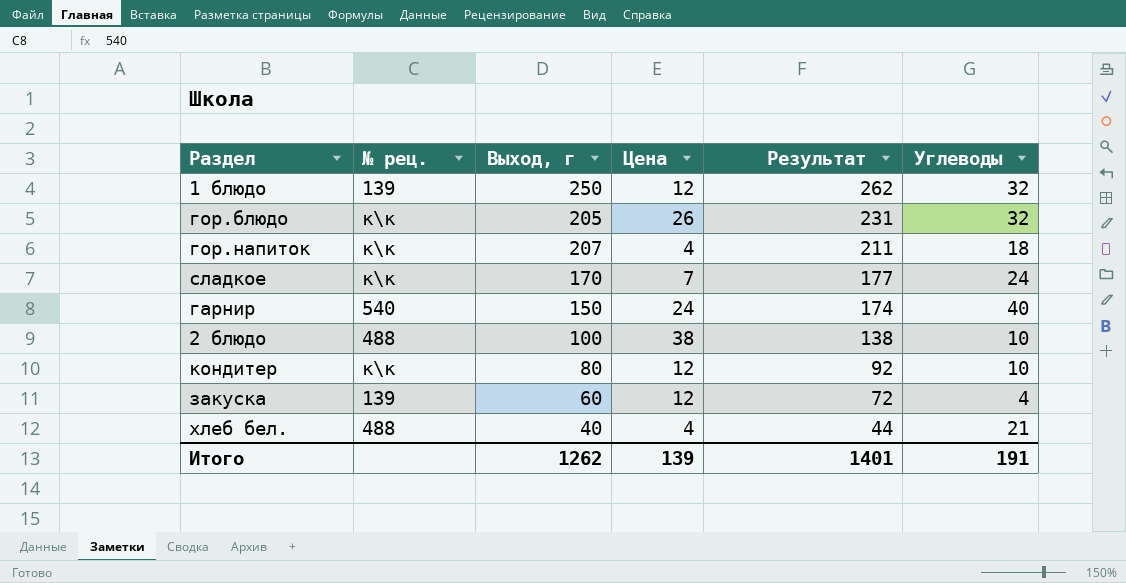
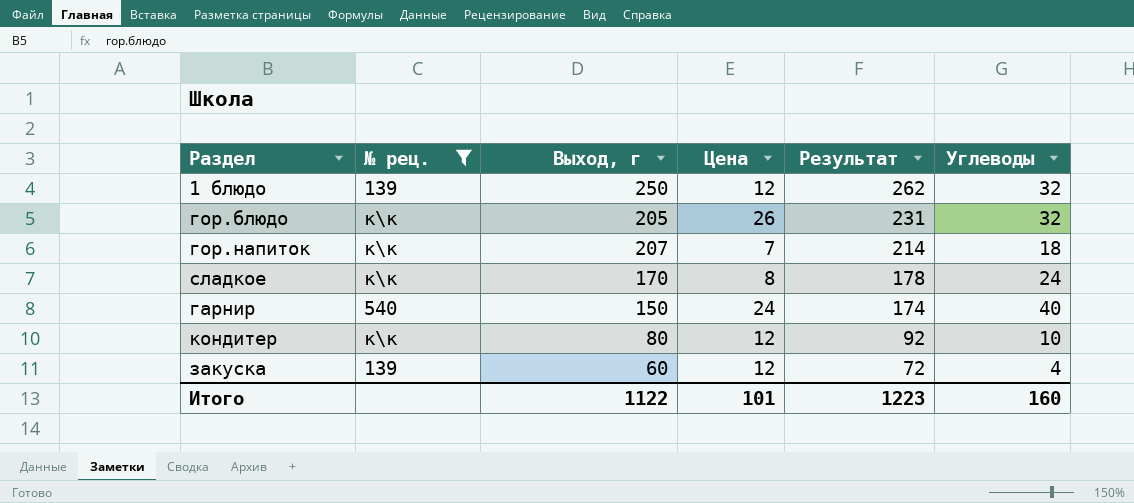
filter: none -> № рец. != 488
гор.напиток | Цена: 4 -> 7
гор.напиток | Результат: 211 -> 214
сладкое | Цена: 7 -> 8
сладкое | Результат: 177 -> 178
Итого | Выход, г: 1262 -> 1122
Итого | Цена: 139 -> 101
Итого | Результат: 1401 -> 1223
Итого | Углеводы: 191 -> 160

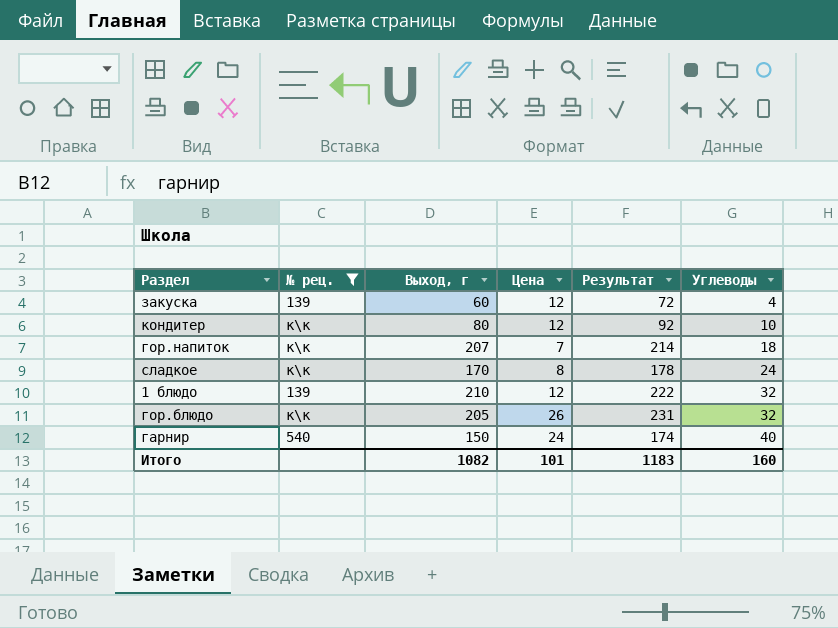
row order: Результат descending -> Углеводы ascending
1 блюдо | Выход, г: 250 -> 210
1 блюдо | Результат: 262 -> 222
Итого | Выход, г: 1122 -> 1082
Итого | Результат: 1223 -> 1183

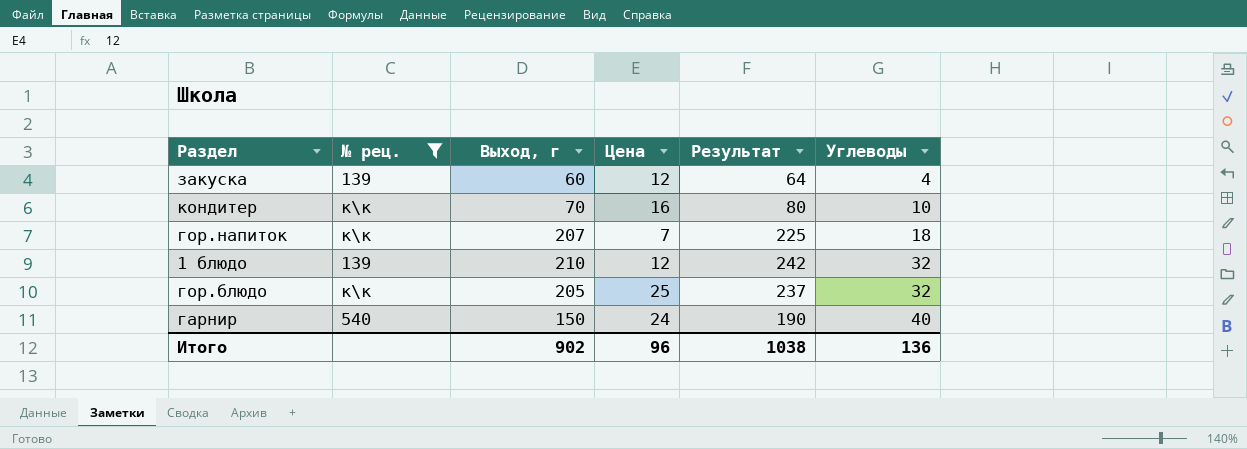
column Результат | formula: [Выход, г] + [Цена] -> [Выход, г] + [Углеводы]
row сладкое: к\к | 170 | 8 | 178 | 24 -> none
кондитер | Выход, г: 80 -> 70
кондитер | Цена: 12 -> 16
гор.блюдо | Цена: 26 -> 25
Итого | Выход, г: 1082 -> 902
Итого | Цена: 101 -> 96
Итого | Результат: 1183 -> 1038
Итого | Углеводы: 160 -> 136

